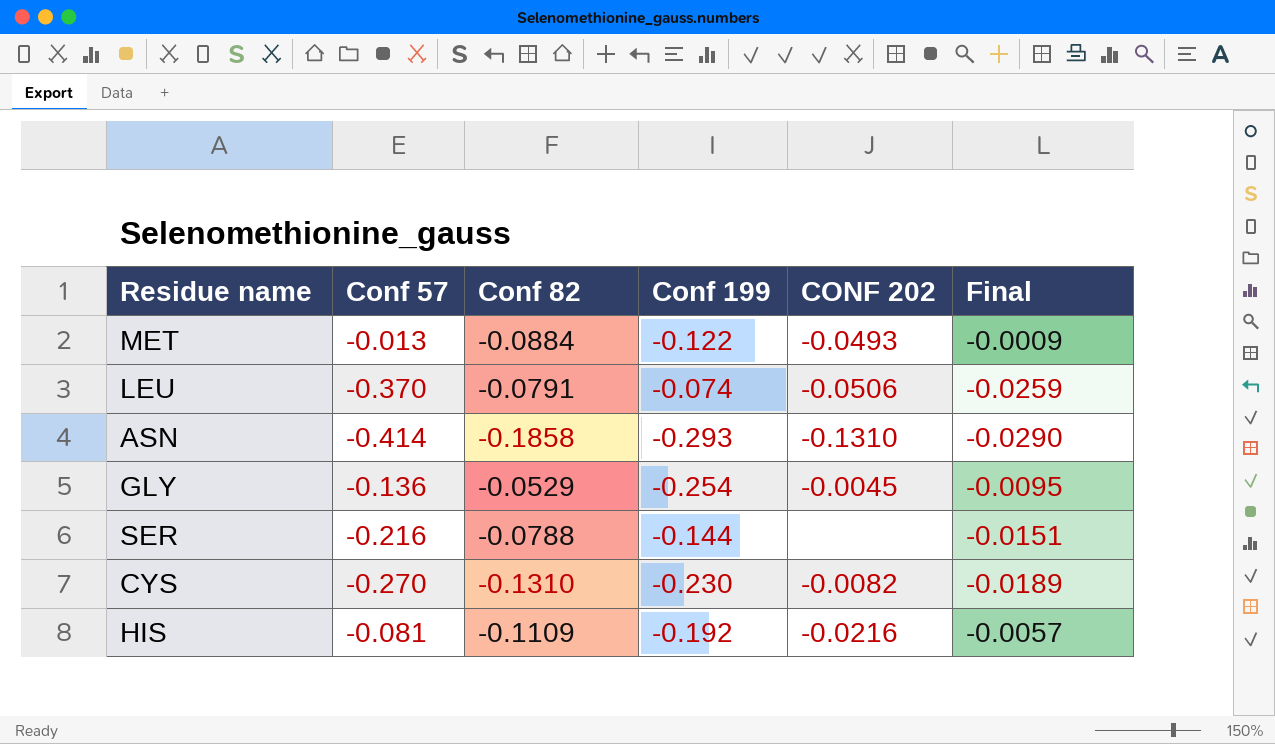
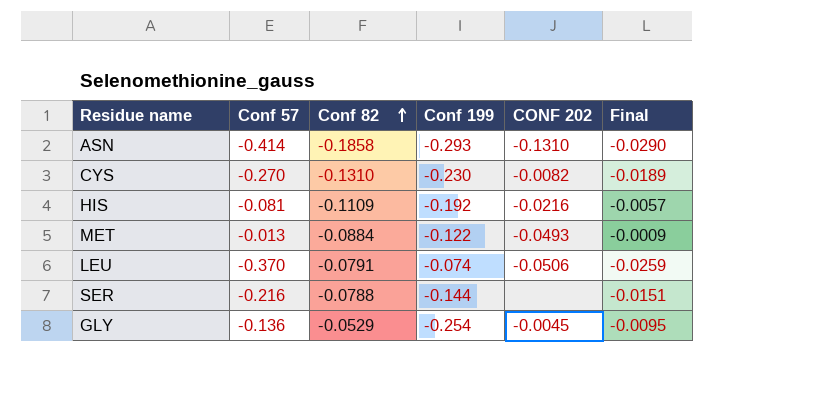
row order: none -> Conf 82 ascending

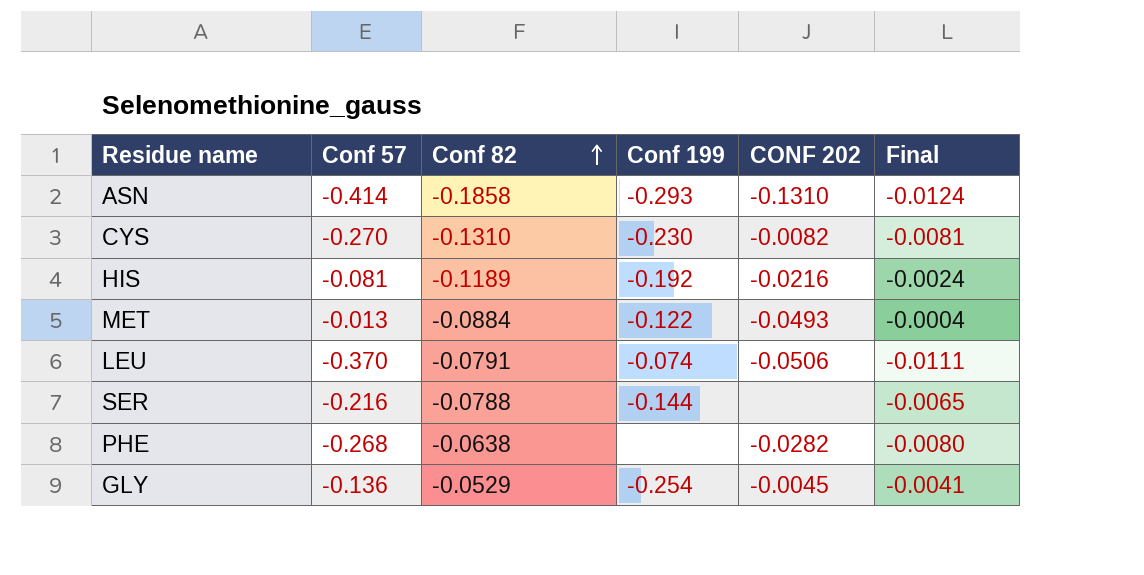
column Final | formula: [Conf 57] * 0.07 -> [Conf 57] * 0.03
HIS | Conf 82: -0.1109 -> -0.1189
row PHE: none -> -0.268 | -0.0638 | none | -0.0282 | -0.0080

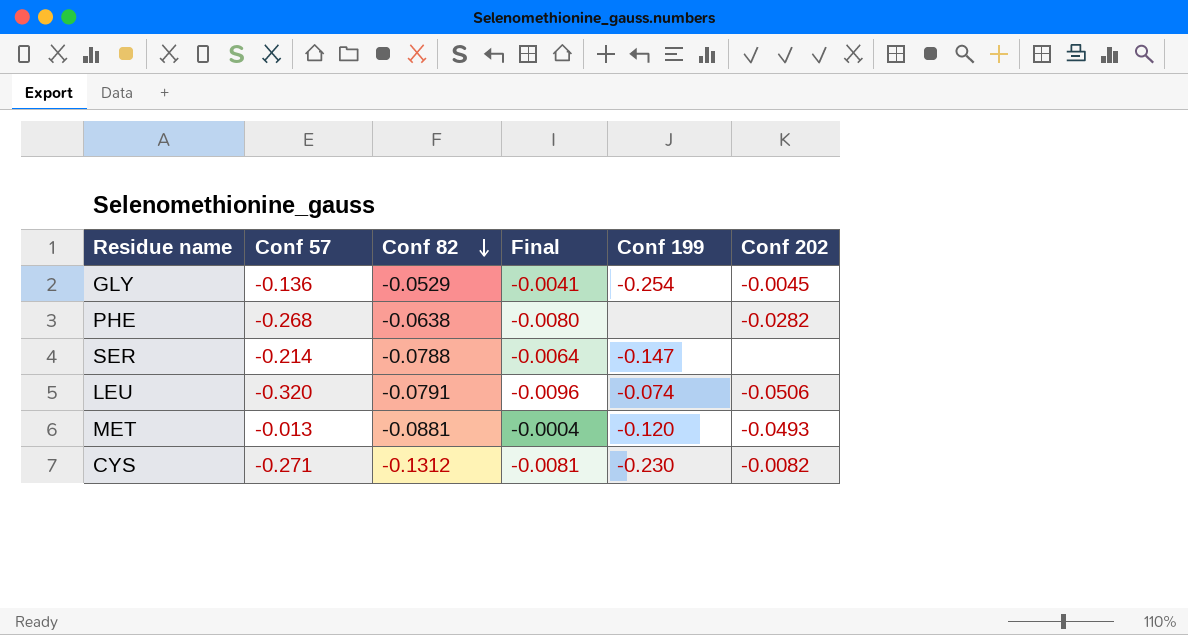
row order: Conf 82 ascending -> Conf 82 descending
column Final | position: 6 -> 4
column name: CONF 202 -> Conf 202
row ASN: -0.414 | -0.1858 | -0.293 | -0.1310 | -0.0124 -> none
row HIS: -0.081 | -0.1189 | -0.192 | -0.0216 | -0.0024 -> none
SER | Conf 57: -0.216 -> -0.214
SER | Final: -0.0065 -> -0.0064
SER | Conf 199: -0.144 -> -0.147
LEU | Conf 57: -0.370 -> -0.320
LEU | Final: -0.0111 -> -0.0096
MET | Conf 82: -0.0884 -> -0.0881
MET | Conf 199: -0.122 -> -0.120
CYS | Conf 57: -0.270 -> -0.271
CYS | Conf 82: -0.1310 -> -0.1312

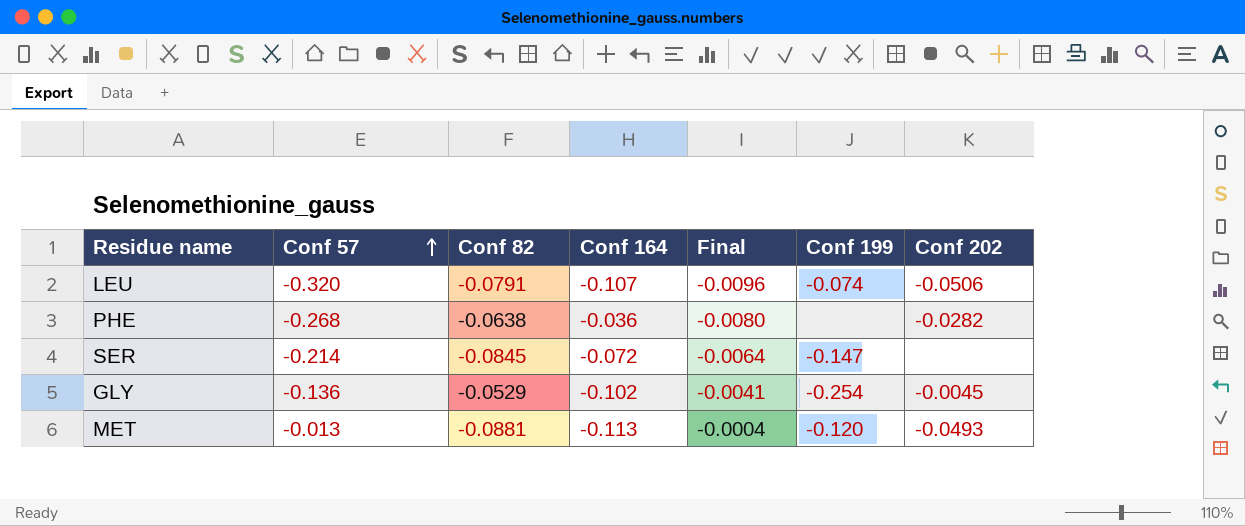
row order: Conf 82 descending -> Conf 57 ascending
column Conf 164 | position: none -> 4
row CYS: -0.271 | -0.1312 | -0.0081 | -0.230 | -0.0082 -> none
SER | Conf 82: -0.0788 -> -0.0845

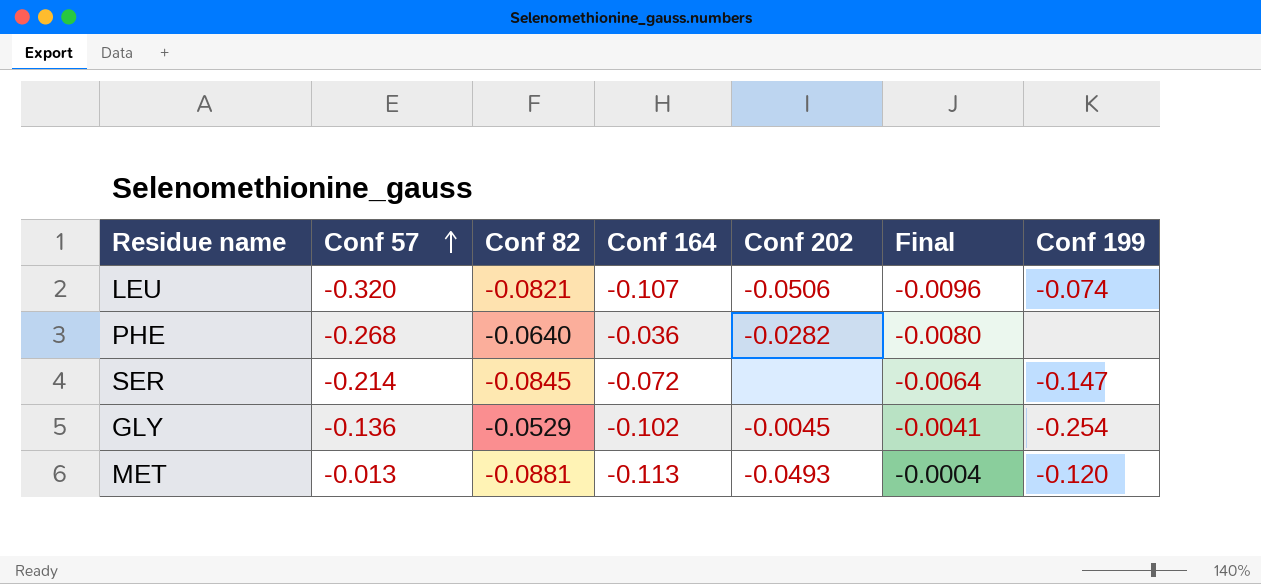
column Conf 202 | position: 7 -> 5
LEU | Conf 82: -0.0791 -> -0.0821
PHE | Conf 82: -0.0638 -> -0.0640

